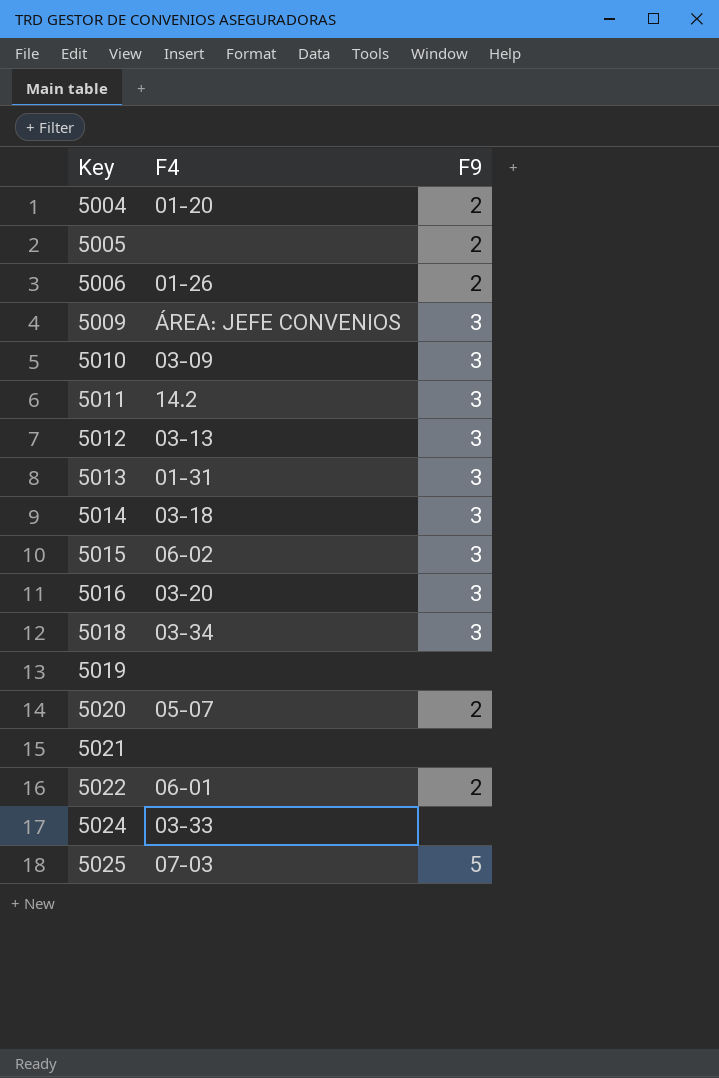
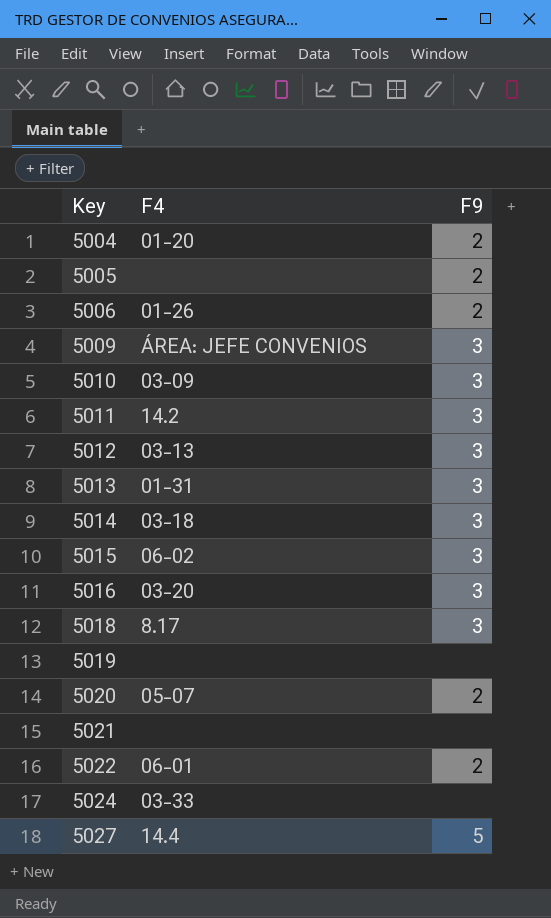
row 5025: 07-03 | 5 -> none
5018 | F4: 03-34 -> 8.17
row 5027: none -> 14.4 | 5

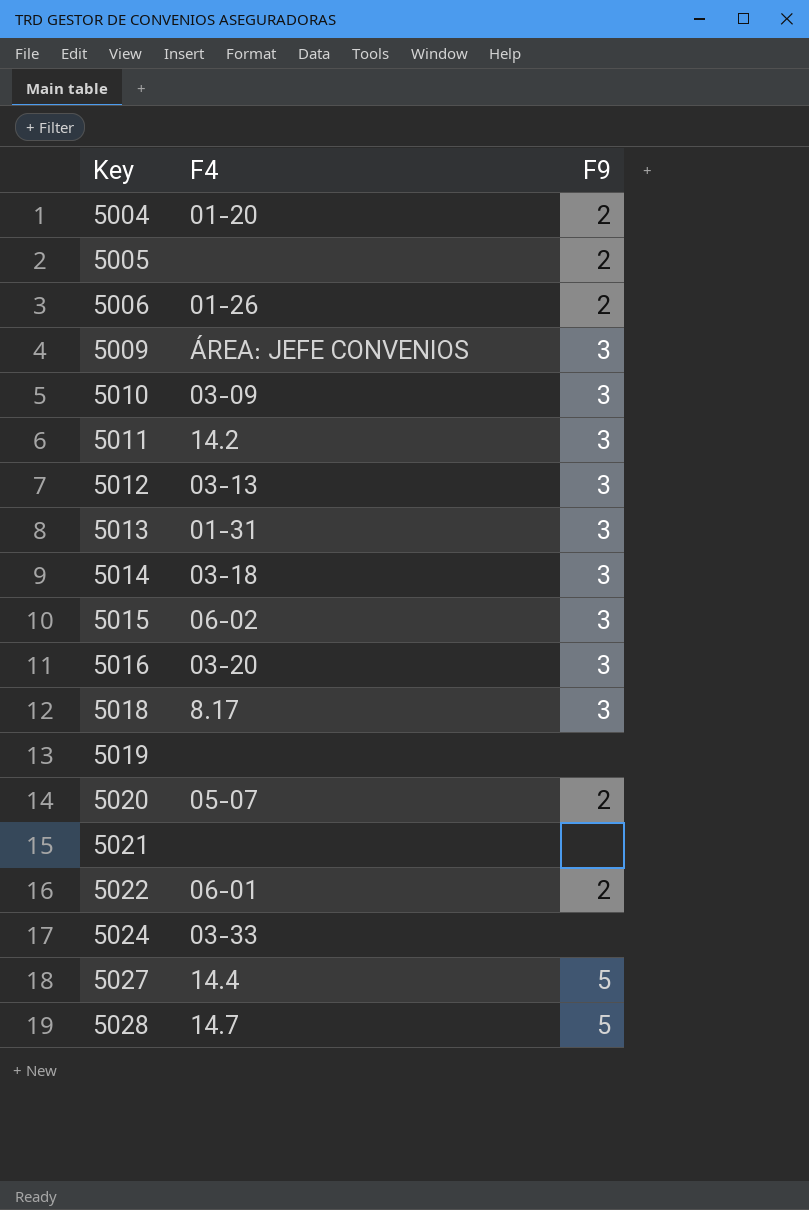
row 5028: none -> 14.7 | 5

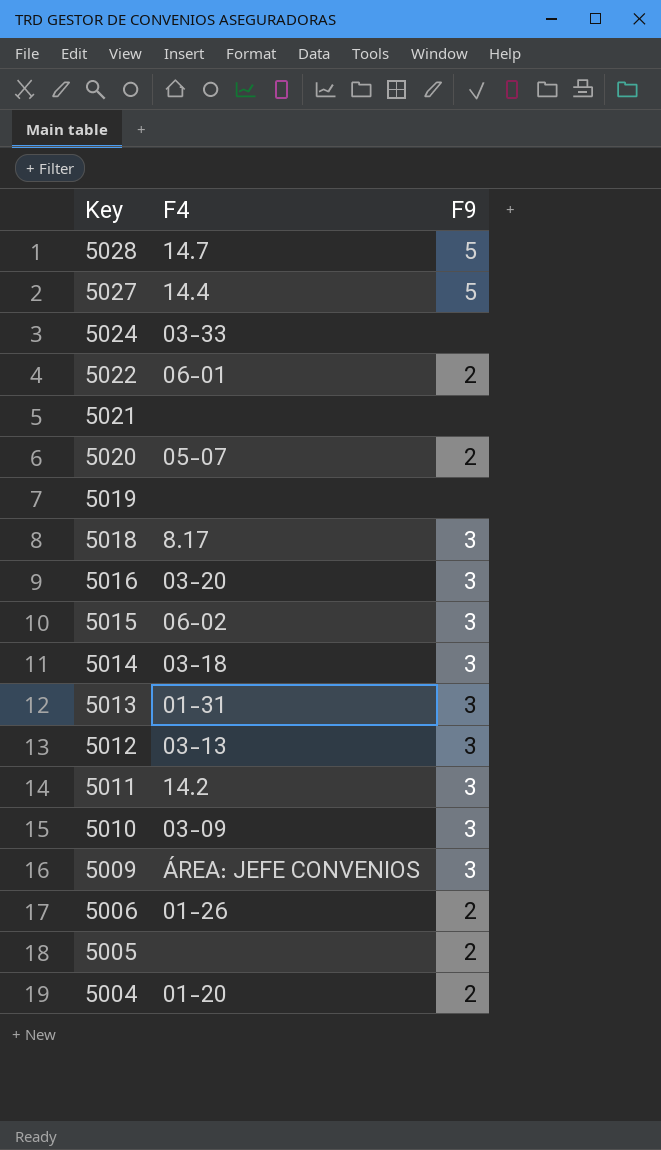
row order: Key ascending -> Key descending

